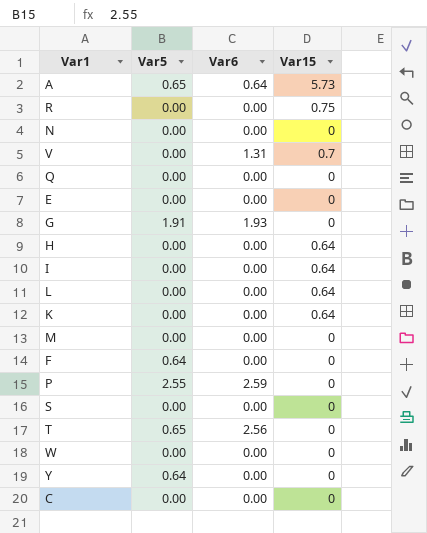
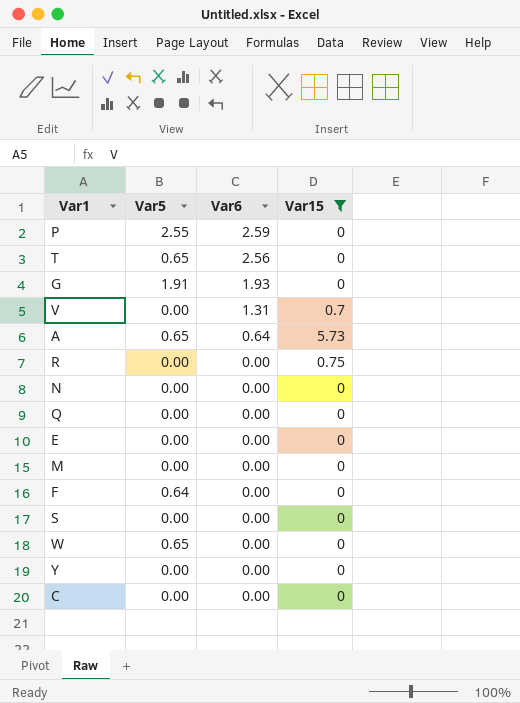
filter: none -> Var15 != 0.64
row order: none -> Var6 descending
W | Var5: 0.00 -> 0.65
Y | Var5: 0.64 -> 0.00

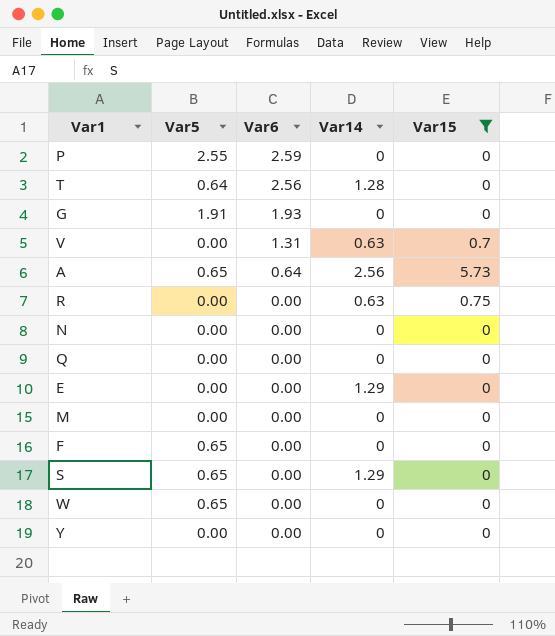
column Var14 | position: none -> 4
row C: 0.00 | 0.00 | 0 -> none
T | Var5: 0.65 -> 0.64
F | Var5: 0.64 -> 0.65
S | Var5: 0.00 -> 0.65

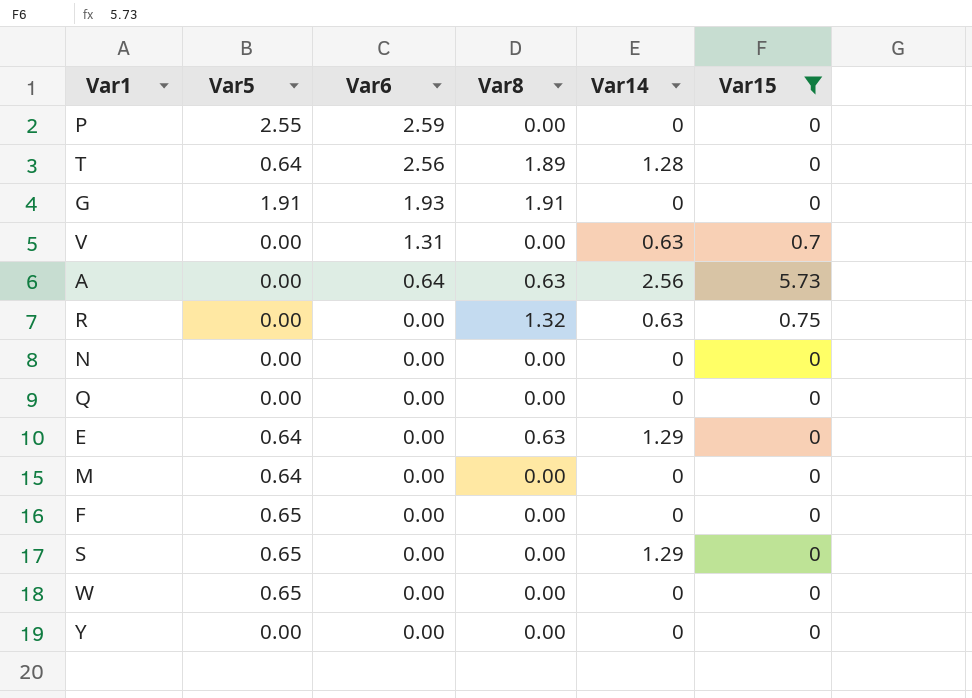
column Var8 | position: none -> 4
A | Var5: 0.65 -> 0.00
E | Var5: 0.00 -> 0.64
M | Var5: 0.00 -> 0.64

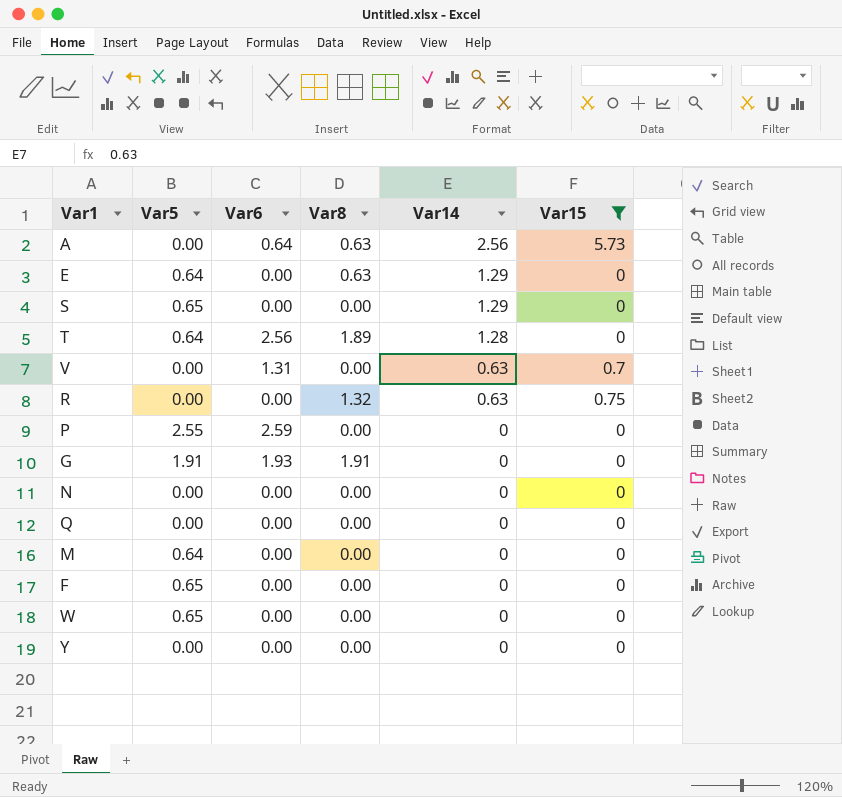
row order: Var6 descending -> Var14 descending

